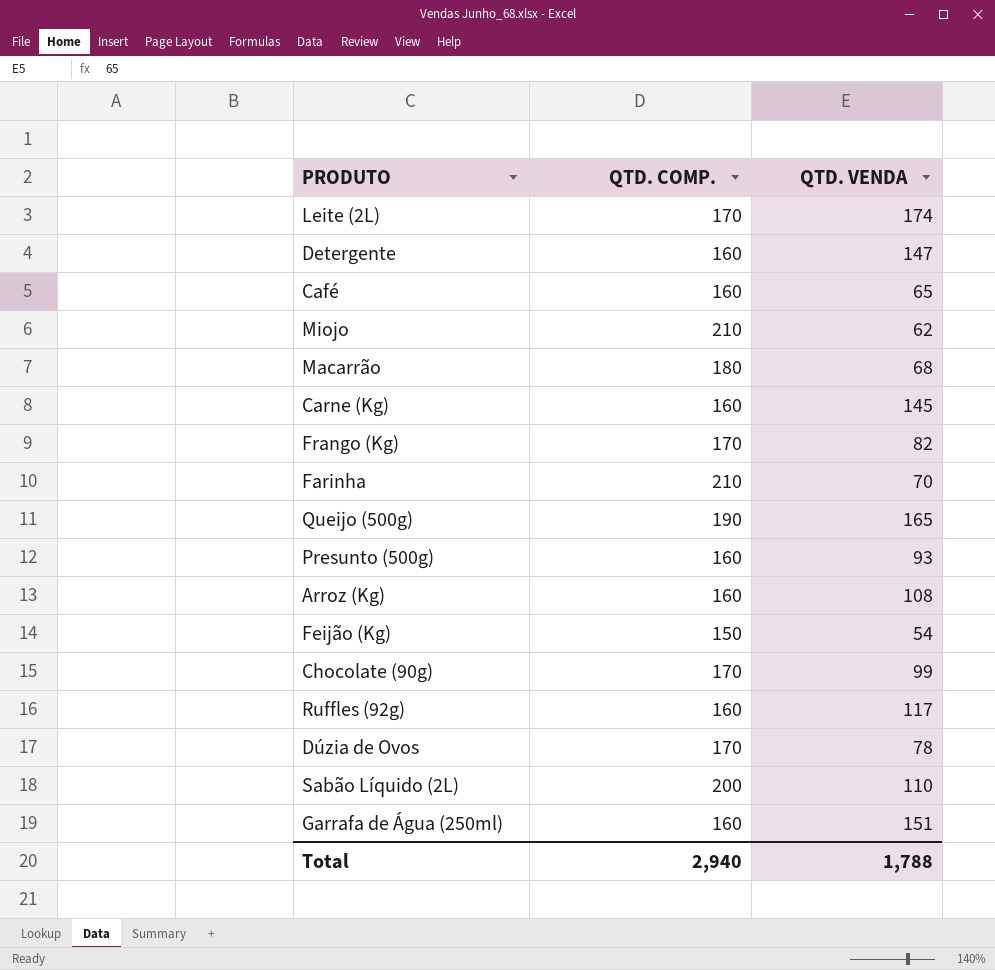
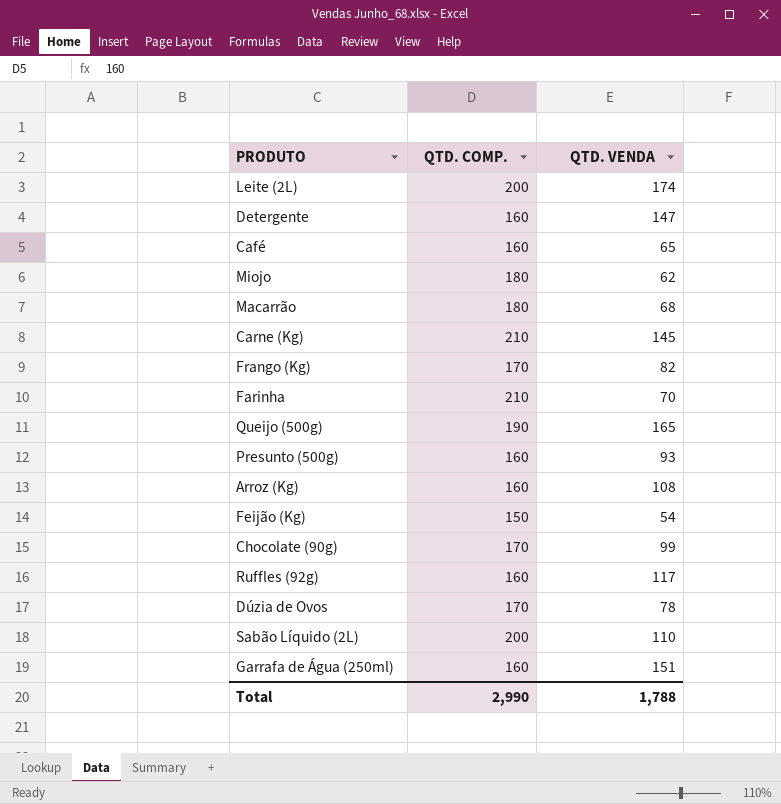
Leite (2L) | QTD. COMP.: 170 -> 200
Miojo | QTD. COMP.: 210 -> 180
Carne (Kg) | QTD. COMP.: 160 -> 210
Total | QTD. COMP.: 2,940 -> 2,990

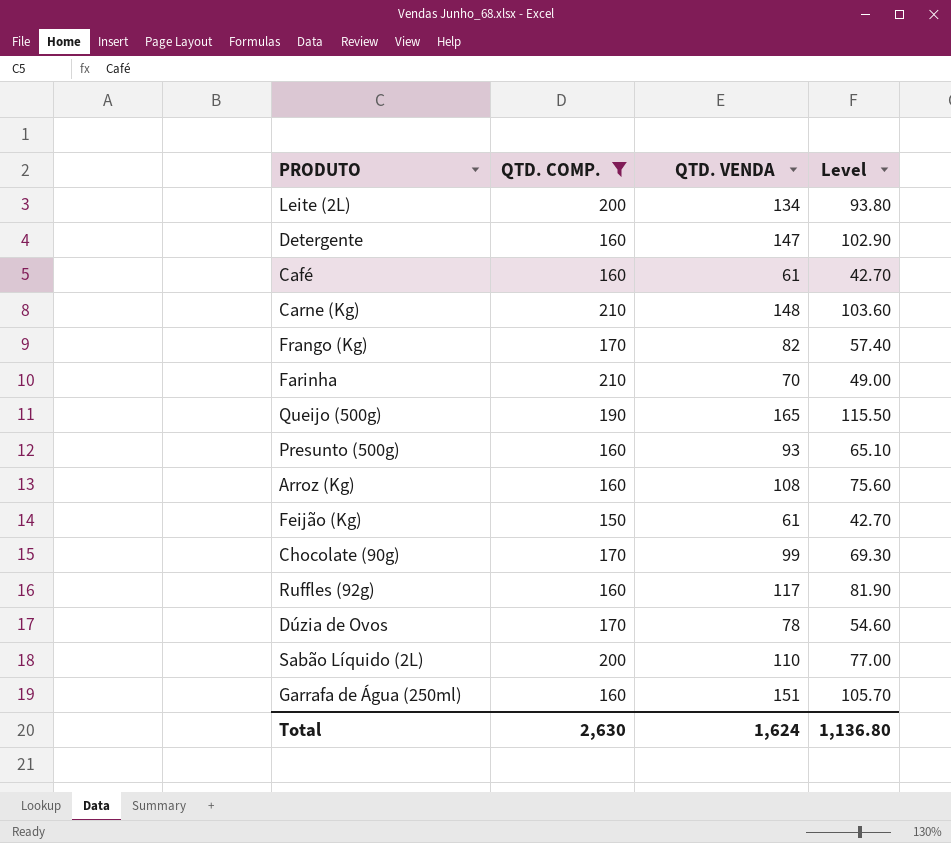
filter: none -> QTD. COMP. != 180
column Level | formula: none -> [QTD. VENDA] * 0.7
Leite (2L) | QTD. VENDA: 174 -> 134
Café | QTD. VENDA: 65 -> 61
Carne (Kg) | QTD. VENDA: 145 -> 148
Feijão (Kg) | QTD. VENDA: 54 -> 61
Total | QTD. COMP.: 2,990 -> 2,630
Total | QTD. VENDA: 1,788 -> 1,624

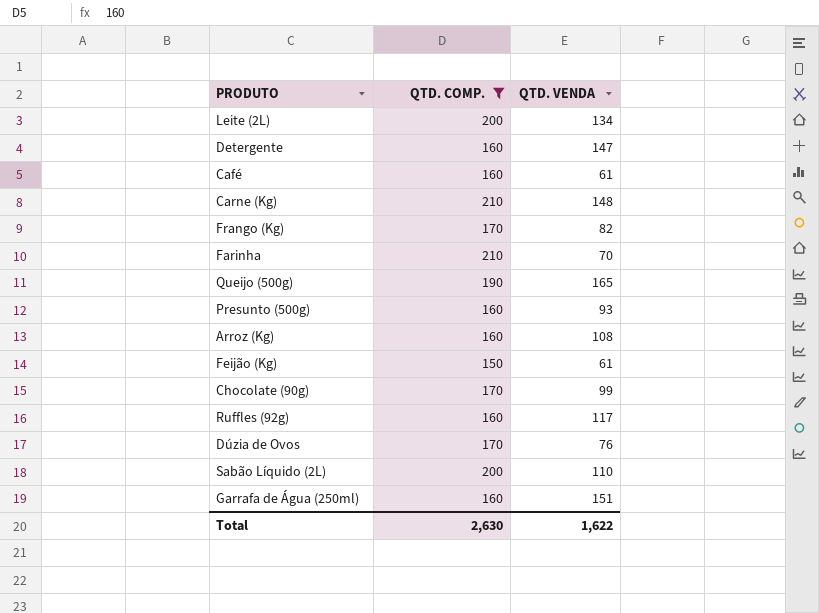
column Level | formula: [QTD. VENDA] * 0.7 -> none
Dúzia de Ovos | QTD. VENDA: 78 -> 76
Total | QTD. VENDA: 1,624 -> 1,622

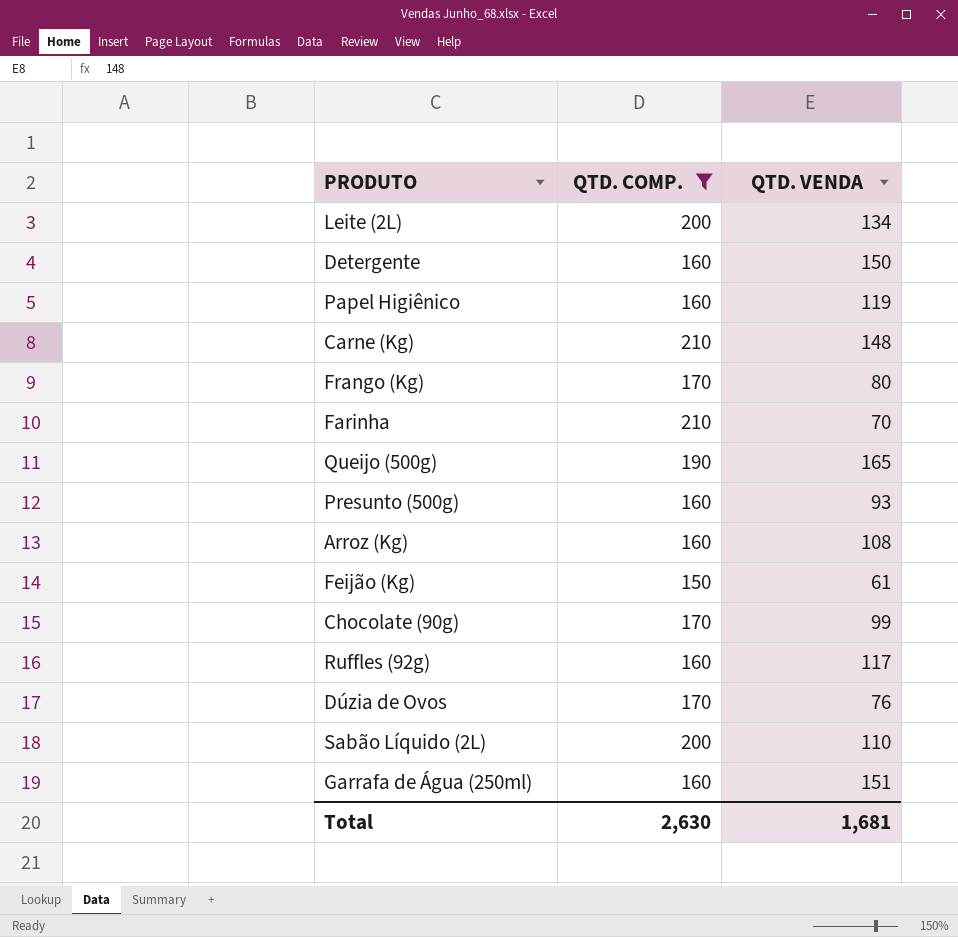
row Café: 160 | 61 -> none
Detergente | QTD. VENDA: 147 -> 150
row Papel Higiênico: none -> 160 | 119
Frango (Kg) | QTD. VENDA: 82 -> 80
Total | QTD. VENDA: 1,622 -> 1,681

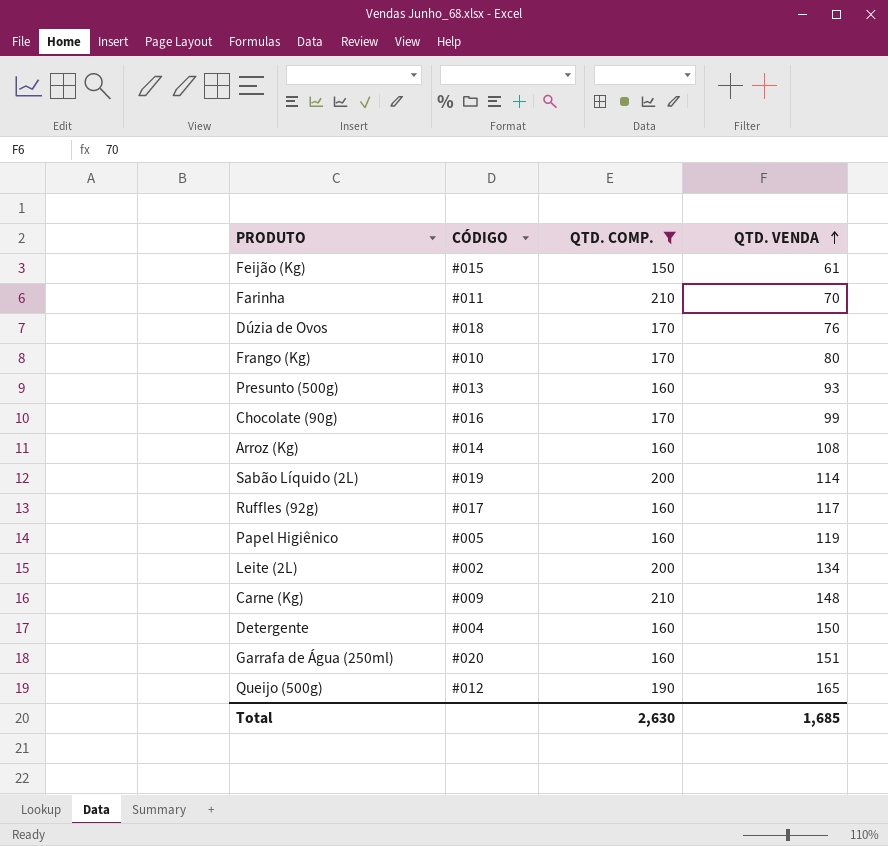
row order: none -> QTD. VENDA ascending
column CÓDIGO | position: none -> 2
Sabão Líquido (2L) | QTD. VENDA: 110 -> 114
Total | QTD. VENDA: 1,681 -> 1,685

